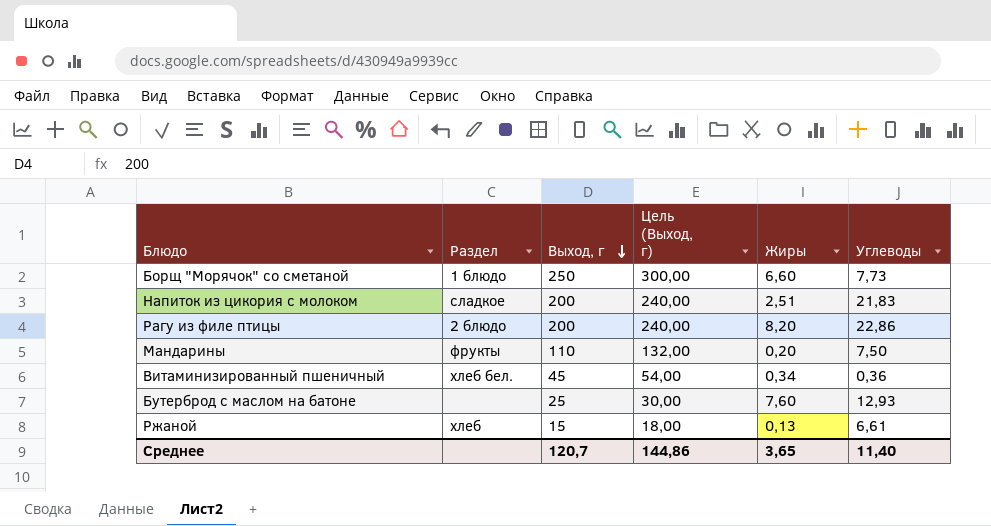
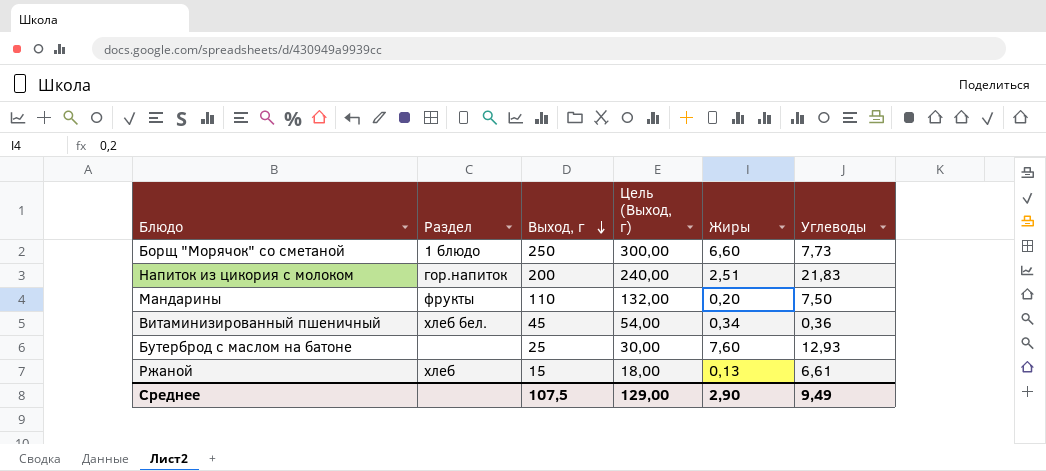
row Рагу из филе птицы: 2 блюдо | 200 | 240,00 | 8,20 | 22,86 -> none
Напиток из цикория с молоком | Раздел: сладкое -> гор.напиток
Среднее | Выход, г: 120,7 -> 107,5
Среднее | Цель (Выход, г): 144,86 -> 129,00
Среднее | Жиры: 3,65 -> 2,90
Среднее | Углеводы: 11,40 -> 9,49

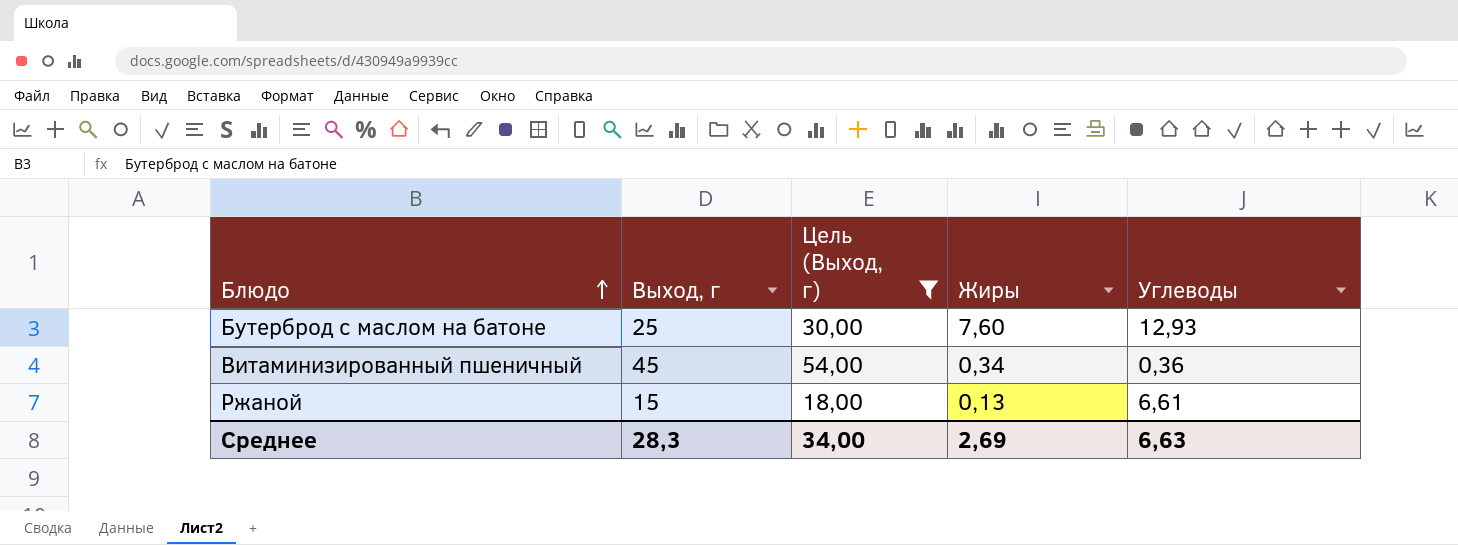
filter: none -> Цель (Выход, г) <= 54,00
row order: Выход, г descending -> Блюдо ascending
column Раздел | position: 2 -> none
Среднее | Выход, г: 107,5 -> 28,3
Среднее | Цель (Выход, г): 129,00 -> 34,00
Среднее | Жиры: 2,90 -> 2,69
Среднее | Углеводы: 9,49 -> 6,63

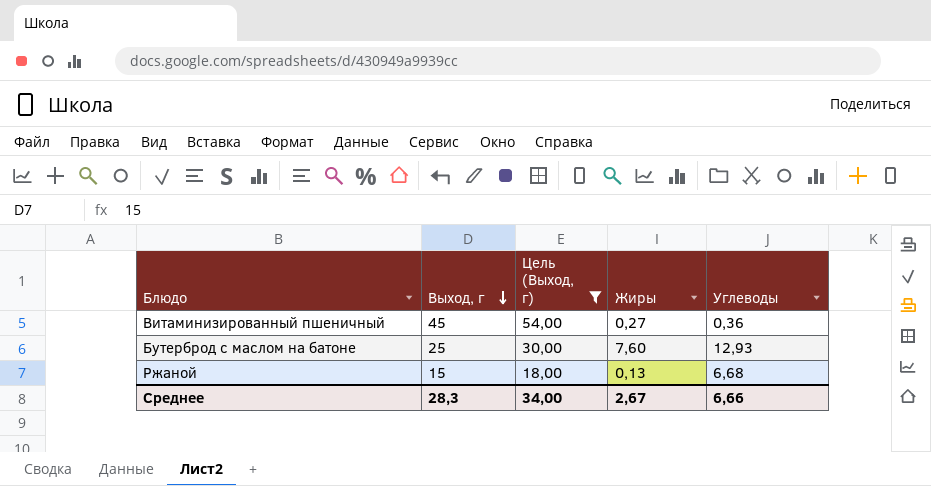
row order: Блюдо ascending -> Выход, г descending
Витаминизированный пшеничный | Жиры: 0,34 -> 0,27
Ржаной | Углеводы: 6,61 -> 6,68
Среднее | Жиры: 2,69 -> 2,67
Среднее | Углеводы: 6,63 -> 6,66

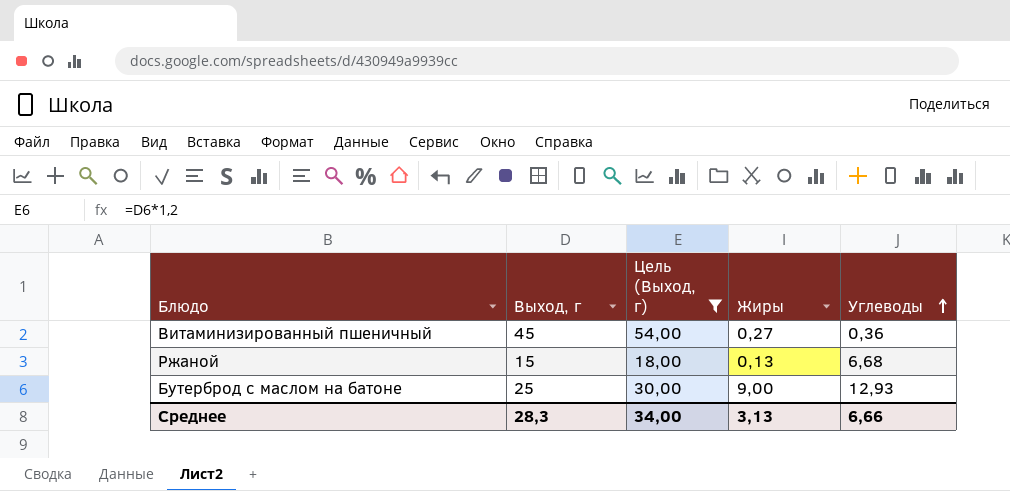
row order: Выход, г descending -> Углеводы ascending
Бутерброд с маслом на батоне | Жиры: 7,60 -> 9,00
Среднее | Жиры: 2,67 -> 3,13

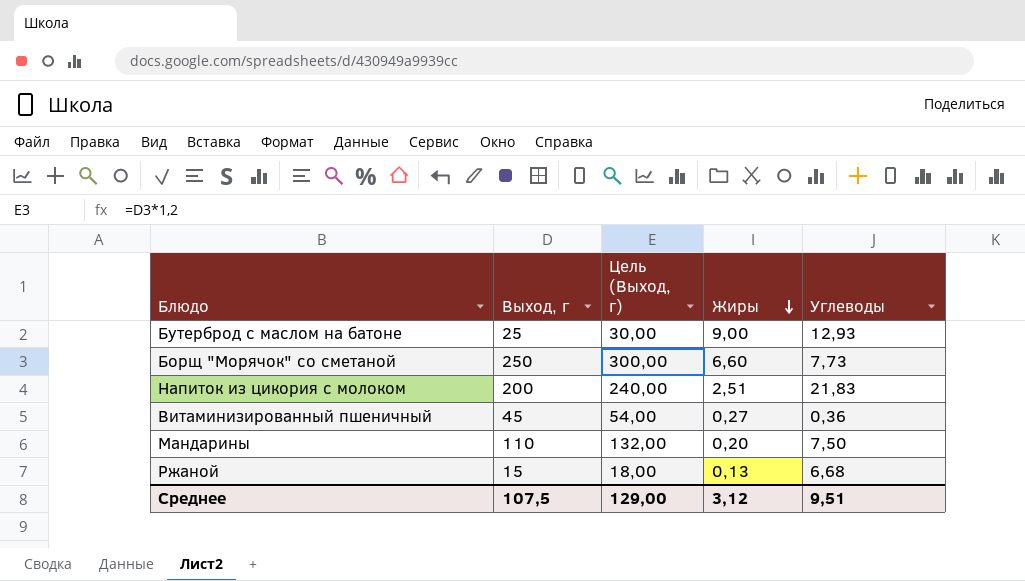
filter: Цель (Выход, г) <= 54,00 -> none
row order: Углеводы ascending -> Жиры descending
Среднее | Выход, г: 28,3 -> 107,5
Среднее | Цель (Выход, г): 34,00 -> 129,00
Среднее | Жиры: 3,13 -> 3,12
Среднее | Углеводы: 6,66 -> 9,51

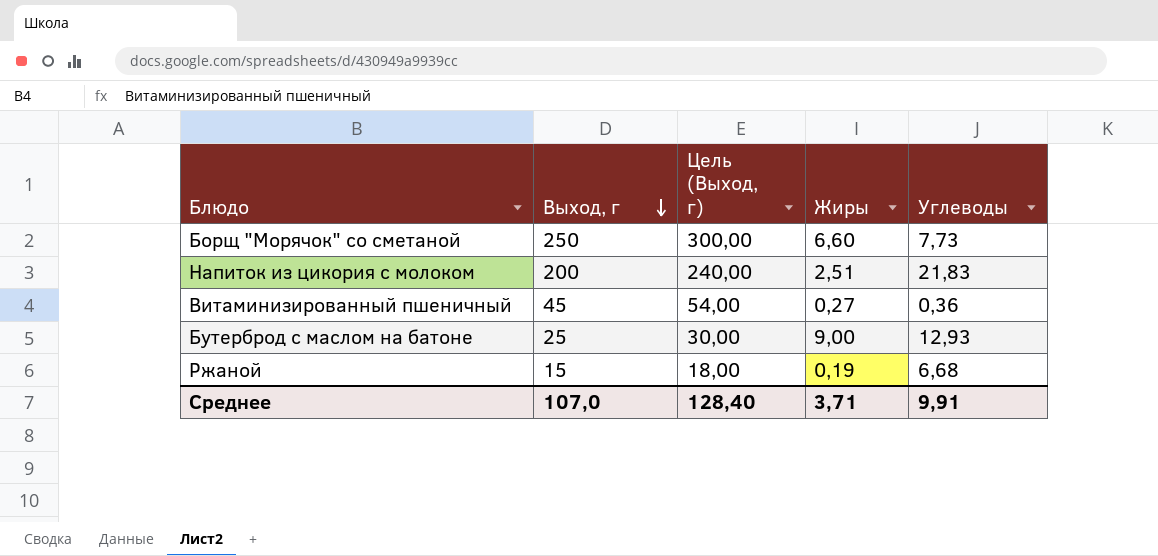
row order: Жиры descending -> Выход, г descending
row Мандарины: 110 | 132,00 | 0,20 | 7,50 -> none
Ржаной | Жиры: 0,13 -> 0,19
Среднее | Выход, г: 107,5 -> 107,0
Среднее | Цель (Выход, г): 129,00 -> 128,40
Среднее | Жиры: 3,12 -> 3,71
Среднее | Углеводы: 9,51 -> 9,91

